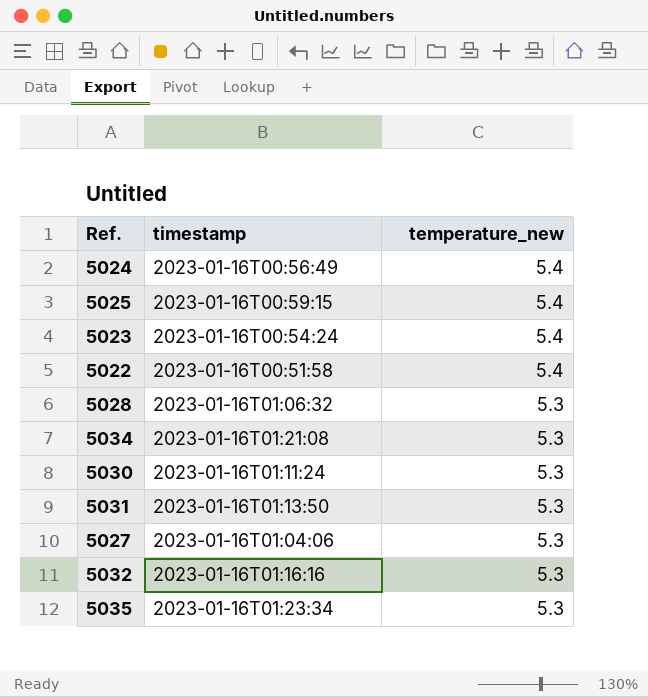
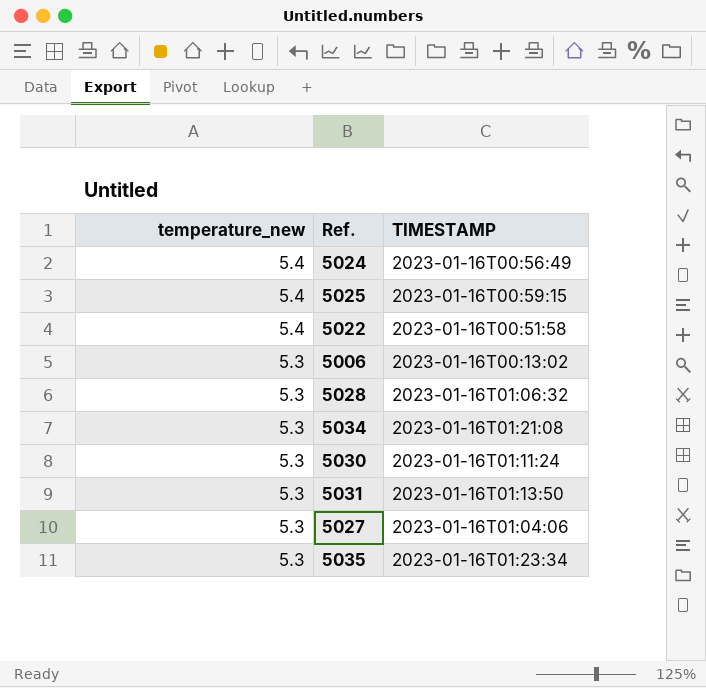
column temperature_new | position: 3 -> 1
column name: timestamp -> TIMESTAMP
row 5023: 2023-01-16T00:54:24 | 5.4 -> none
row 5032: 2023-01-16T01:16:16 | 5.3 -> none
row 5006: none -> 5.3 | 2023-01-16T00:13:02

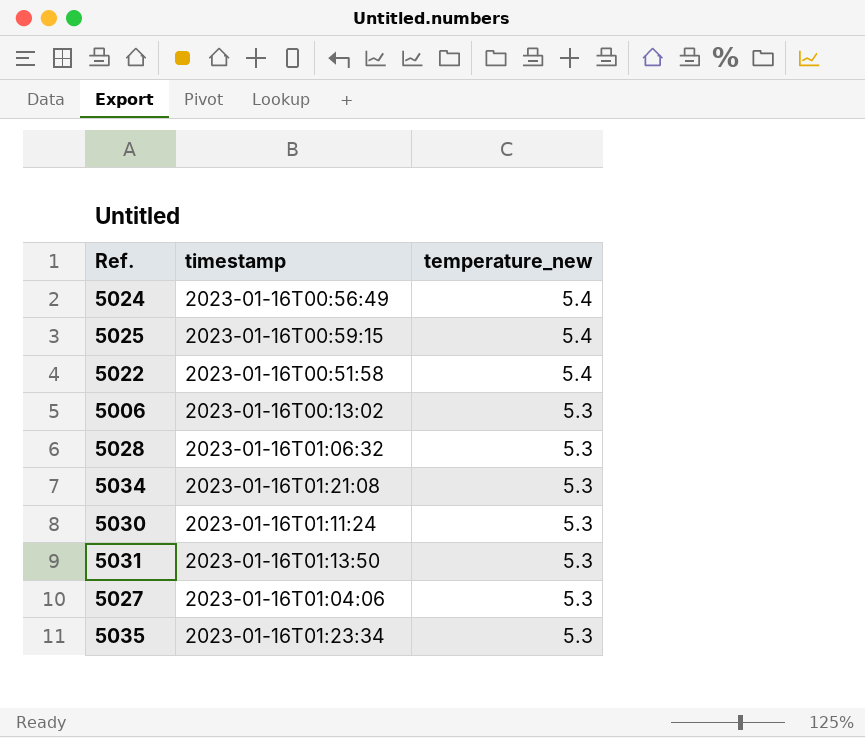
column name: TIMESTAMP -> timestamp
column temperature_new | position: 1 -> 3

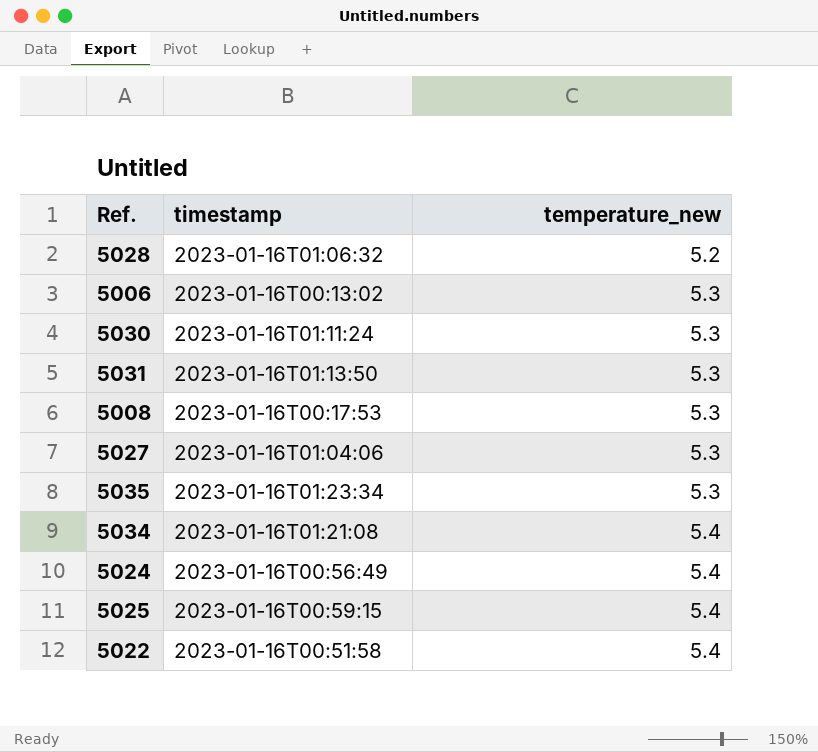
row order: temperature_new descending -> temperature_new ascending
5028 | temperature_new: 5.3 -> 5.2
row 5008: none -> 2023-01-16T00:17:53 | 5.3
5034 | temperature_new: 5.3 -> 5.4

